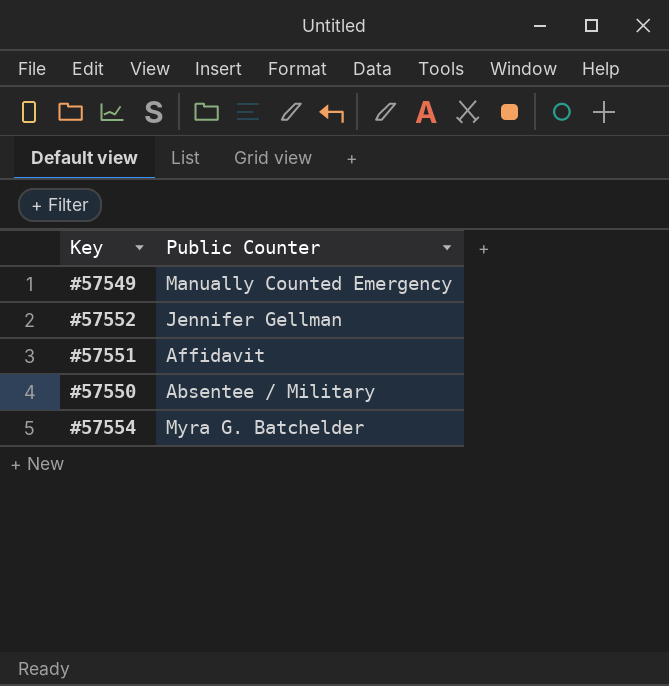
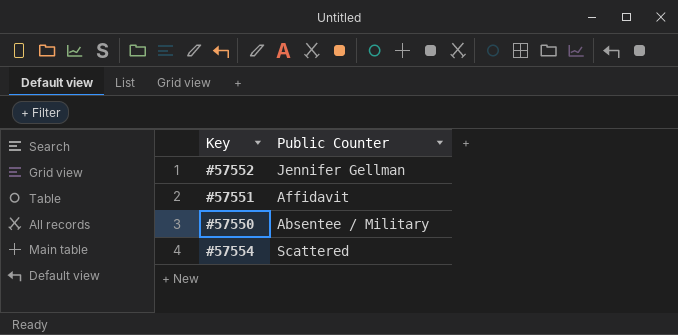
row #57549: Manually Counted Emergency -> none
#57554 | Public Counter: Myra G. Batchelder -> Scattered

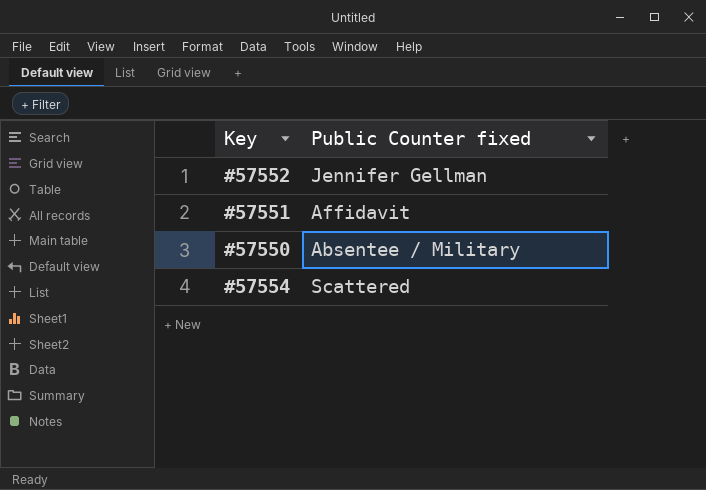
column name: Public Counter -> Public Counter fixed

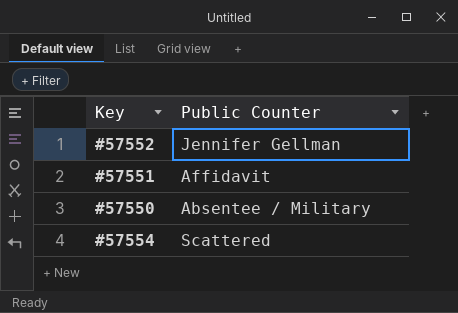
column name: Public Counter fixed -> Public Counter

